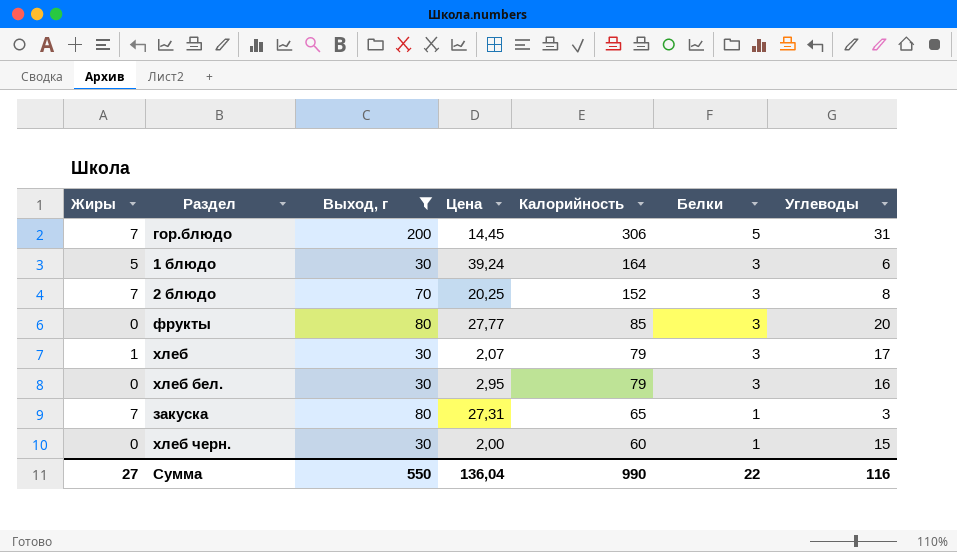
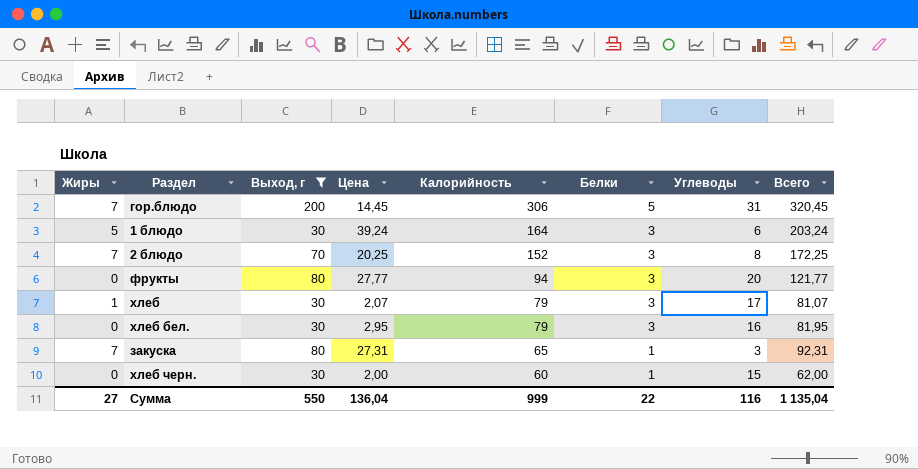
column Всего | formula: none -> [Цена] + [Калорийность]
фрукты | Калорийность: 85 -> 94
Сумма | Калорийность: 990 -> 999

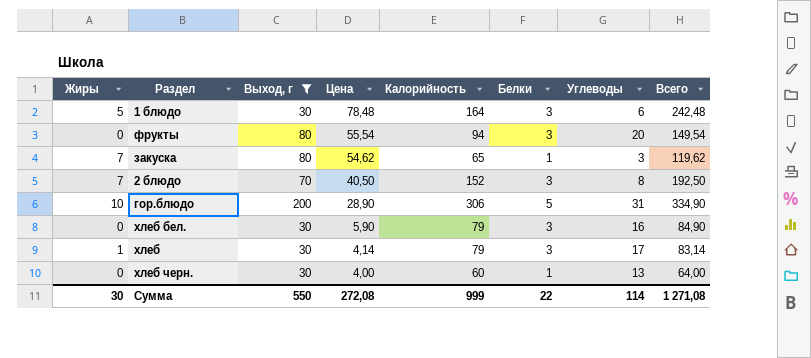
row order: Калорийность descending -> Цена descending
1 блюдо | Цена: 39,24 -> 78,48
1 блюдо | Всего: 203,24 -> 242,48
фрукты | Цена: 27,77 -> 55,54
фрукты | Всего: 121,77 -> 149,54
закуска | Цена: 27,31 -> 54,62
закуска | Всего: 92,31 -> 119,62
2 блюдо | Цена: 20,25 -> 40,50
2 блюдо | Всего: 172,25 -> 192,50
гор.блюдо | Жиры: 7 -> 10
гор.блюдо | Цена: 14,45 -> 28,90
гор.блюдо | Всего: 320,45 -> 334,90
хлеб бел. | Цена: 2,95 -> 5,90
хлеб бел. | Всего: 81,95 -> 84,90
хлеб | Цена: 2,07 -> 4,14
хлеб | Всего: 81,07 -> 83,14
хлеб черн. | Цена: 2,00 -> 4,00
хлеб черн. | Углеводы: 15 -> 13
хлеб черн. | Всего: 62,00 -> 64,00
Сумма | Жиры: 27 -> 30
Сумма | Цена: 136,04 -> 272,08
Сумма | Углеводы: 116 -> 114
Сумма | Всего: 1 135,04 -> 1 271,08

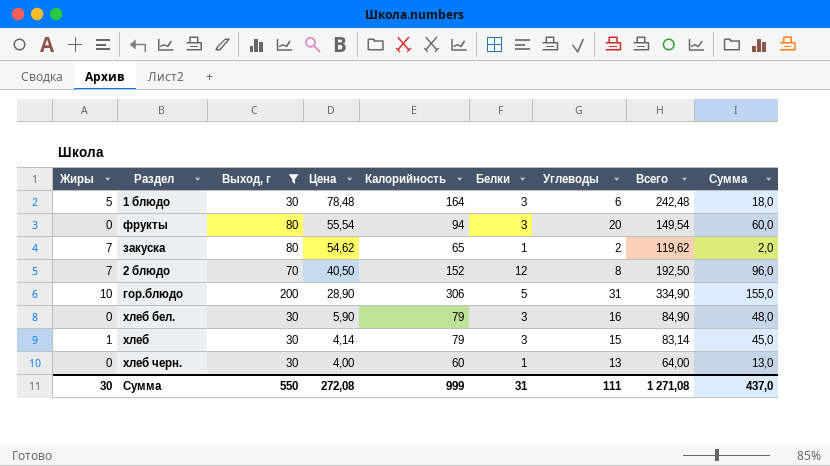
column Сумма | formula: none -> [Белки] * [Углеводы]
закуска | Углеводы: 3 -> 2
2 блюдо | Белки: 3 -> 12
хлеб | Углеводы: 17 -> 15
Сумма | Белки: 22 -> 31
Сумма | Углеводы: 114 -> 111

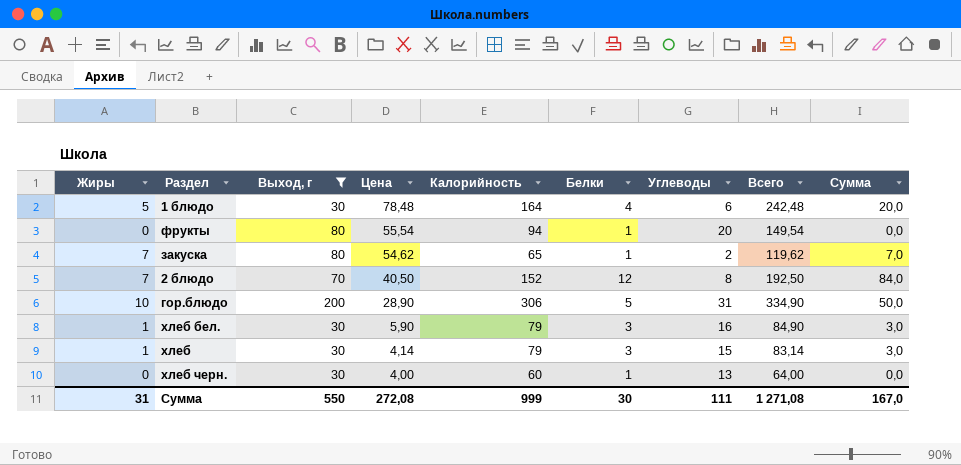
column Сумма | formula: [Белки] * [Углеводы] -> [Жиры] * [Белки]
1 блюдо | Белки: 3 -> 4
фрукты | Белки: 3 -> 1
хлеб бел. | Жиры: 0 -> 1
Сумма | Жиры: 30 -> 31
Сумма | Белки: 31 -> 30
Сумма | Сумма: 437,0 -> 167,0

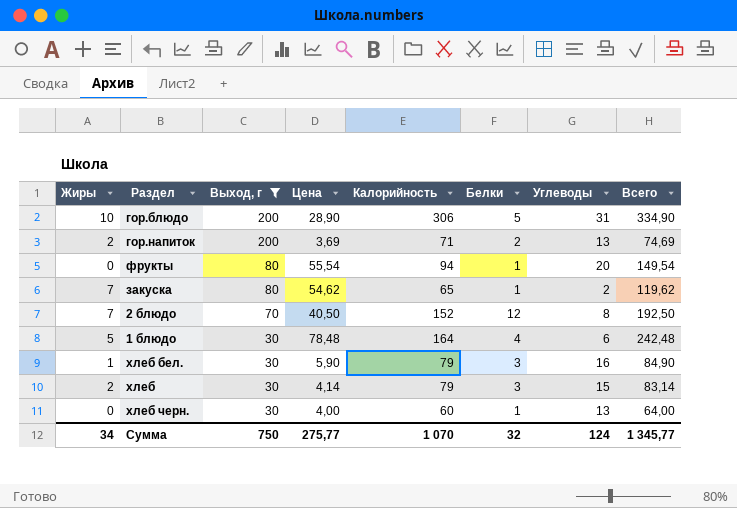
row order: Цена descending -> Выход, г descending
column Сумма | formula: [Жиры] * [Белки] -> none
row гор.напиток: none -> 2 | 200 | 3,69 | 71 | 2 | 13 | 74,69
хлеб | Жиры: 1 -> 2
Сумма | Жиры: 31 -> 34
Сумма | Выход, г: 550 -> 750
Сумма | Цена: 272,08 -> 275,77
Сумма | Калорийность: 999 -> 1 070
Сумма | Белки: 30 -> 32
Сумма | Углеводы: 111 -> 124
Сумма | Всего: 1 271,08 -> 1 345,77

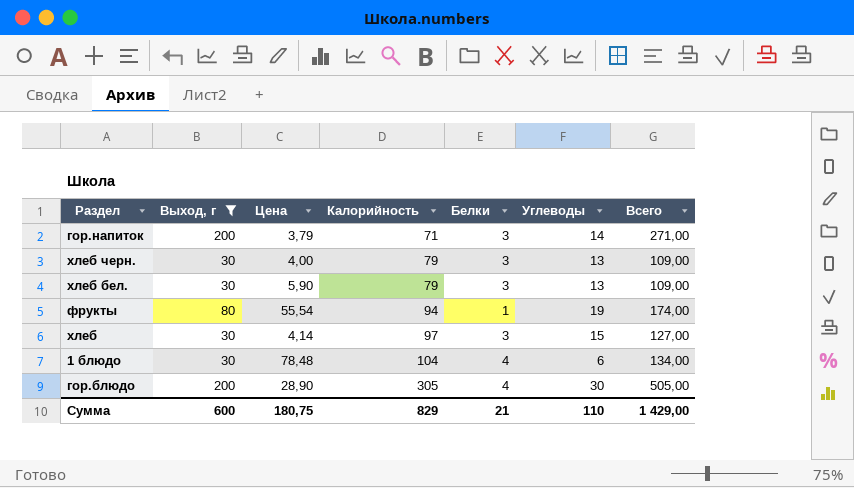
row order: Выход, г descending -> Калорийность ascending
column Жиры | position: 1 -> none
column Всего | formula: [Цена] + [Калорийность] -> [Выход, г] + [Калорийность]
row закуска: 7 | 80 | 54,62 | 65 | 1 | 2 | 119,62 -> none
row 2 блюдо: 7 | 70 | 40,50 | 152 | 12 | 8 | 192,50 -> none
гор.напиток | Цена: 3,69 -> 3,79
гор.напиток | Белки: 2 -> 3
гор.напиток | Углеводы: 13 -> 14
хлеб черн. | Калорийность: 60 -> 79
хлеб черн. | Белки: 1 -> 3
хлеб бел. | Углеводы: 16 -> 13
фрукты | Углеводы: 20 -> 19
хлеб | Калорийность: 79 -> 97
1 блюдо | Калорийность: 164 -> 104
гор.блюдо | Калорийность: 306 -> 305
гор.блюдо | Белки: 5 -> 4
гор.блюдо | Углеводы: 31 -> 30
Сумма | Выход, г: 750 -> 600
Сумма | Цена: 275,77 -> 180,75
Сумма | Калорийность: 1 070 -> 829
Сумма | Белки: 32 -> 21
Сумма | Углеводы: 124 -> 110
Сумма | Всего: 1 345,77 -> 1 429,00

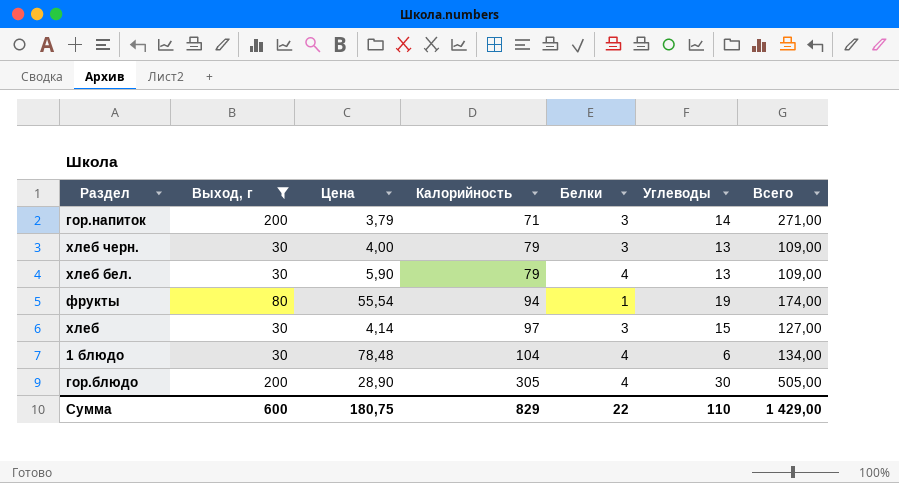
хлеб бел. | Белки: 3 -> 4
Сумма | Белки: 21 -> 22

